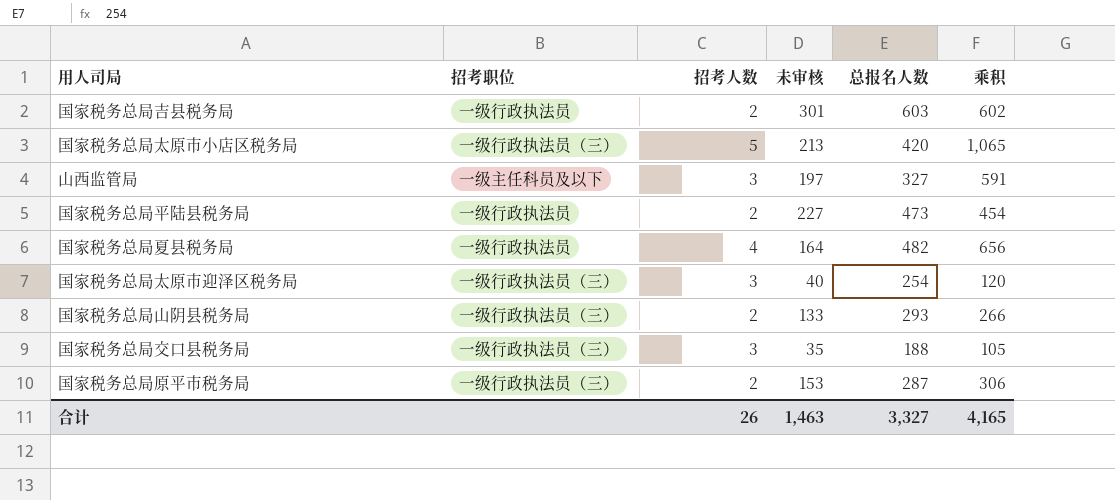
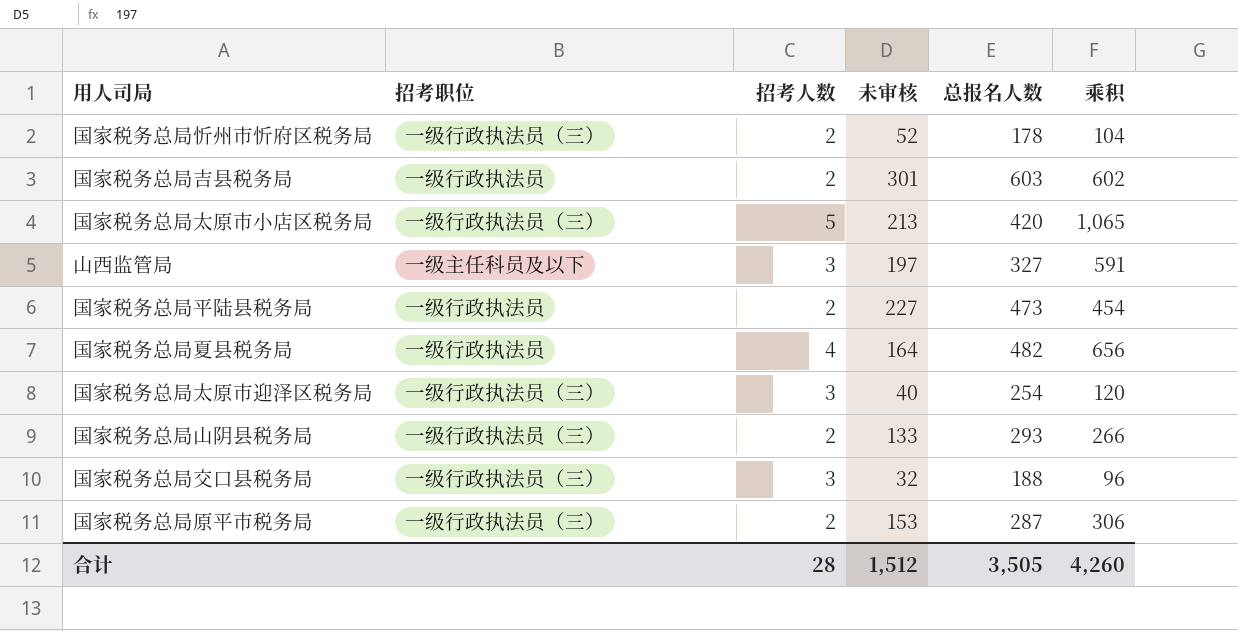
row 国家税务总局忻州市忻府区税务局: none -> 一级行政执法员（三） | 2 | 52 | 178 | 104
国家税务总局交口县税务局 | 未审核: 35 -> 32
国家税务总局交口县税务局 | 乘积: 105 -> 96
合计 | 招考人数: 26 -> 28
合计 | 未审核: 1,463 -> 1,512
合计 | 总报名人数: 3,327 -> 3,505
合计 | 乘积: 4,165 -> 4,260

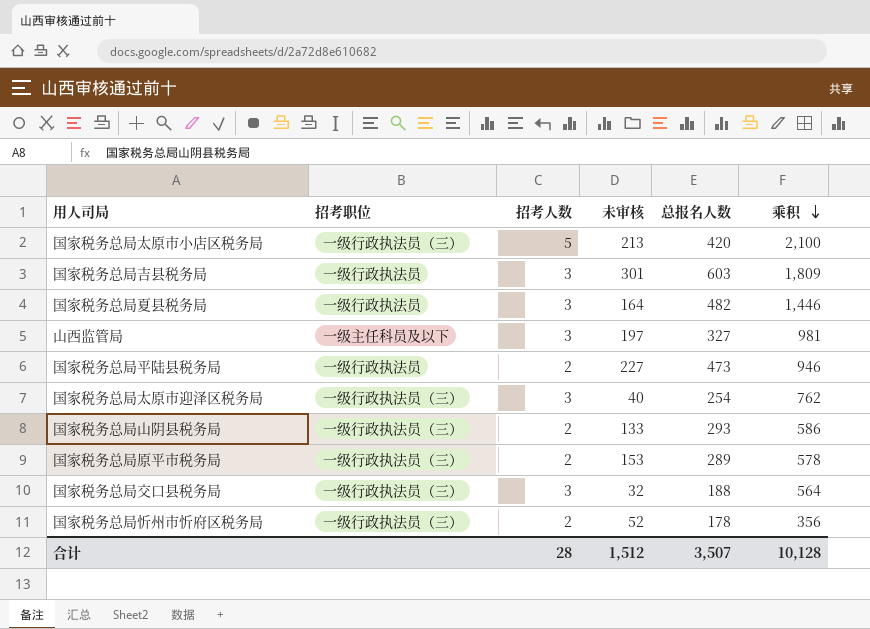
row order: none -> 乘积 descending
column 乘积 | formula: [招考人数] * [未审核] -> [招考人数] * [总报名人数]
国家税务总局吉县税务局 | 招考人数: 2 -> 3
国家税务总局夏县税务局 | 招考人数: 4 -> 3
国家税务总局原平市税务局 | 总报名人数: 287 -> 289
合计 | 总报名人数: 3,505 -> 3,507
合计 | 乘积: 4,260 -> 10,128

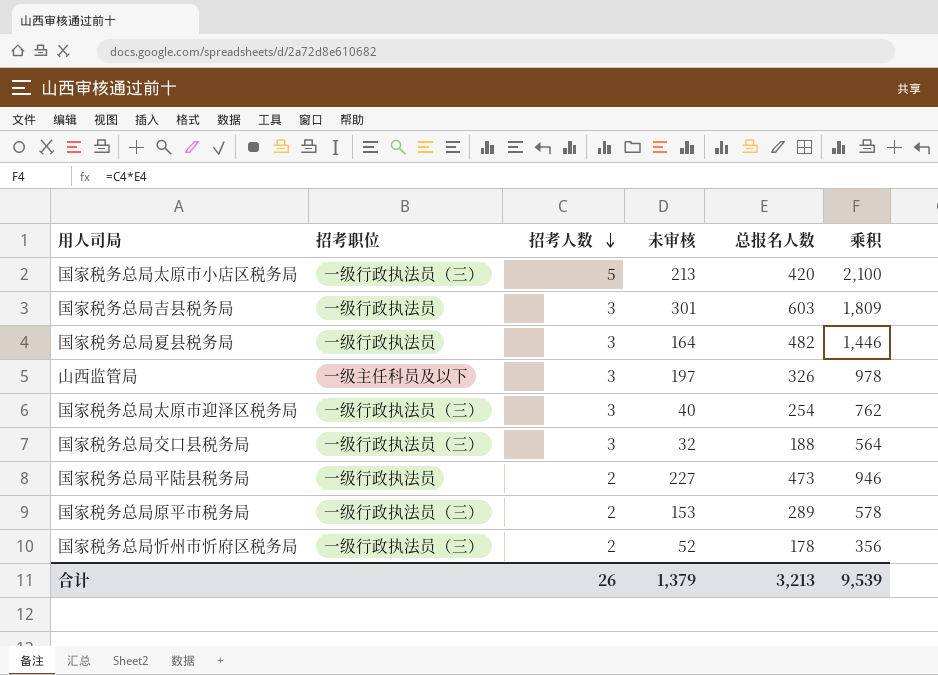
row order: 乘积 descending -> 招考人数 descending
row 国家税务总局山阴县税务局: 一级行政执法员（三） | 2 | 133 | 293 | 586 -> none
山西监管局 | 总报名人数: 327 -> 326
山西监管局 | 乘积: 981 -> 978
合计 | 招考人数: 28 -> 26
合计 | 未审核: 1,512 -> 1,379
合计 | 总报名人数: 3,507 -> 3,213
合计 | 乘积: 10,128 -> 9,539

